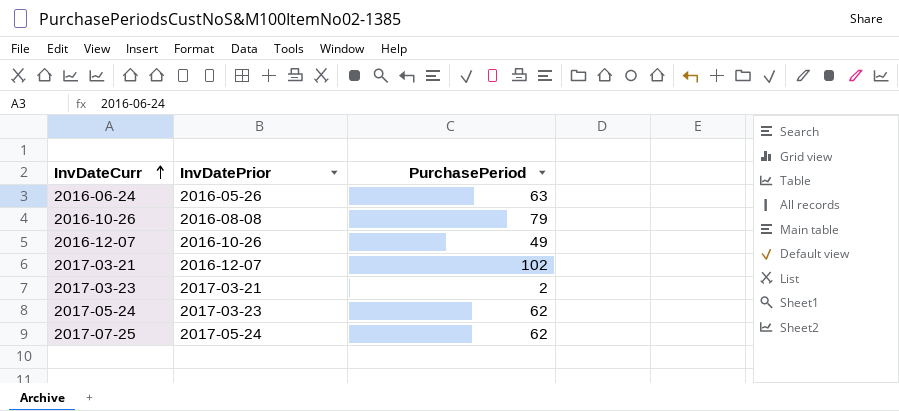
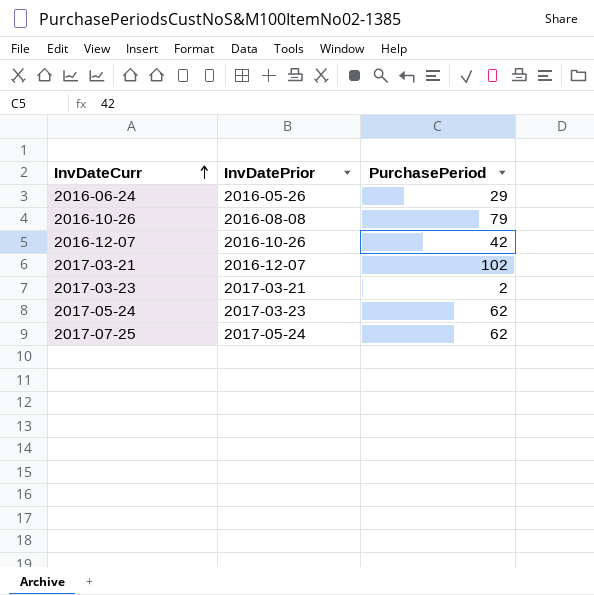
2016-06-24 | PurchasePeriod: 63 -> 29
2016-12-07 | PurchasePeriod: 49 -> 42

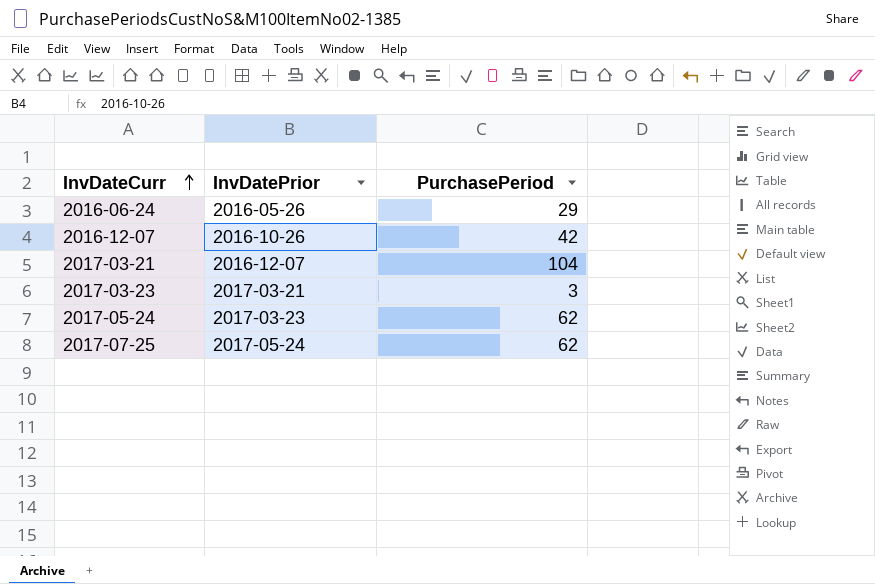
row 2016-10-26: 2016-08-08 | 79 -> none
2017-03-21 | PurchasePeriod: 102 -> 104
2017-03-23 | PurchasePeriod: 2 -> 3

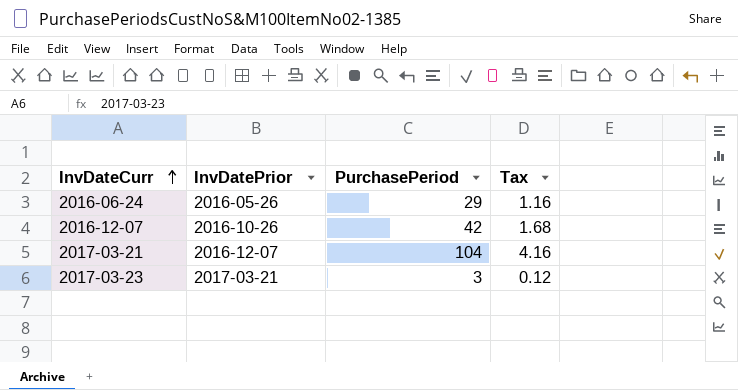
column Tax | formula: none -> [PurchasePeriod] * 0.04
row 2017-05-24: 2017-03-23 | 62 -> none
row 2017-07-25: 2017-05-24 | 62 -> none

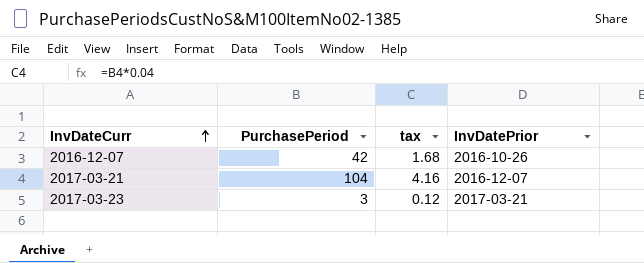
column name: Tax -> tax
column InvDatePrior | position: 2 -> 4
row 2016-06-24: 2016-05-26 | 29 | 1.16 -> none

